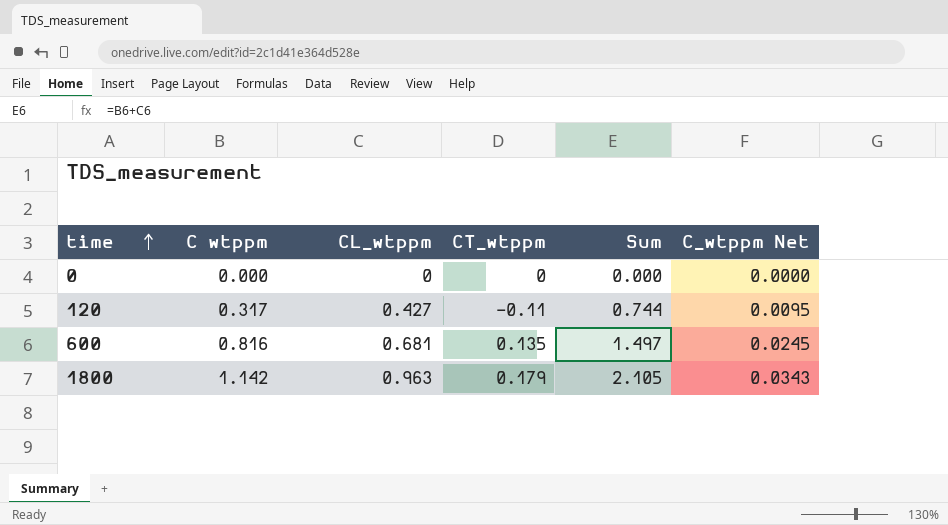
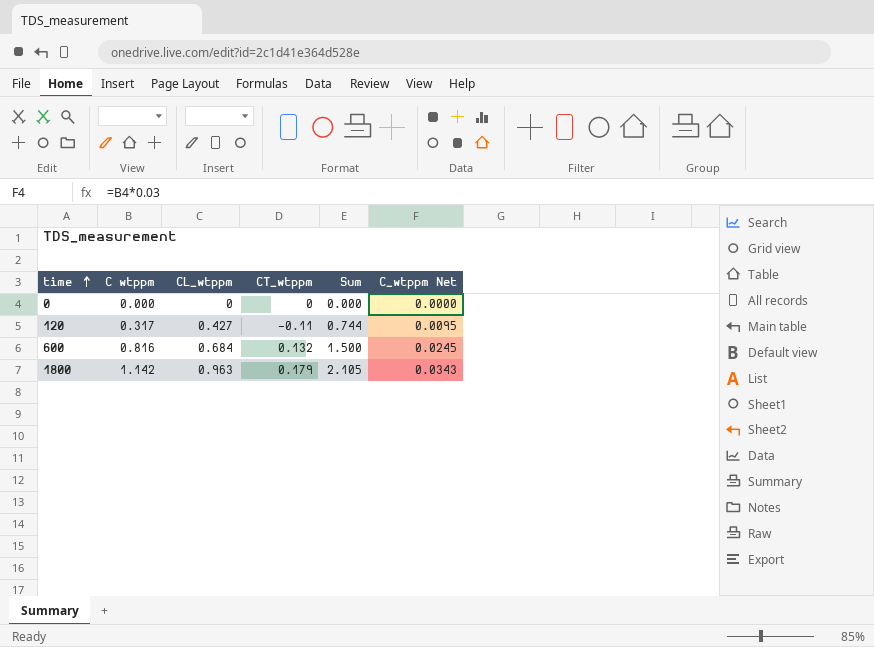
600 | CL_wtppm: 0.681 -> 0.684
600 | CT_wtppm: 0.135 -> 0.132
600 | Sum: 1.497 -> 1.500

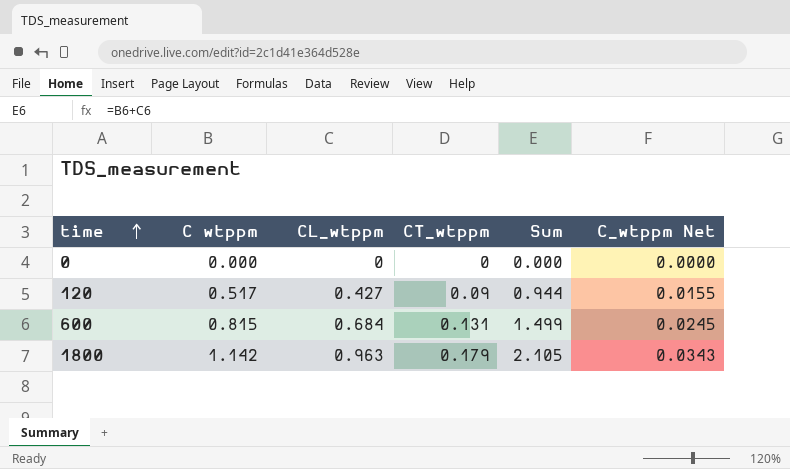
120 | C wtppm: 0.317 -> 0.517
120 | CT_wtppm: -0.11 -> 0.09
120 | Sum: 0.744 -> 0.944
120 | C_wtppm Net: 0.0095 -> 0.0155
600 | C wtppm: 0.816 -> 0.815
600 | CT_wtppm: 0.132 -> 0.131
600 | Sum: 1.500 -> 1.499

